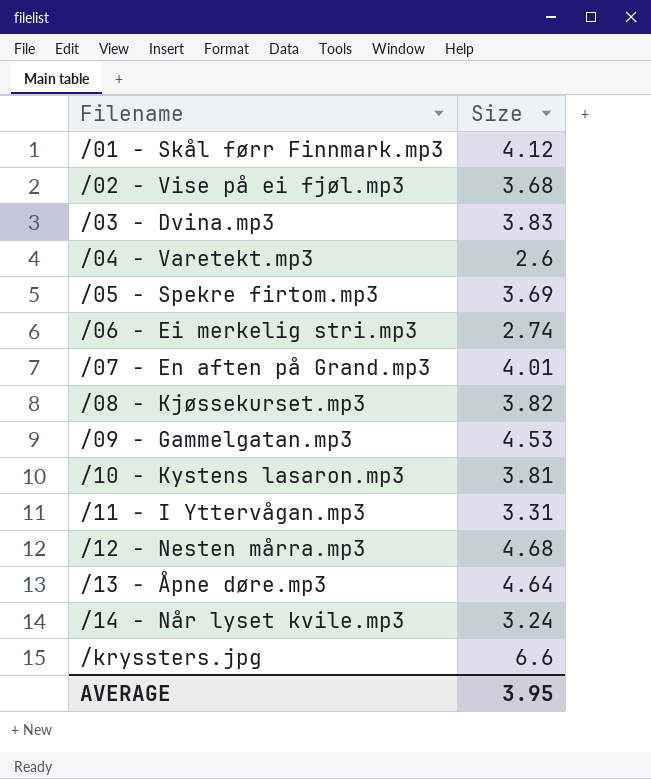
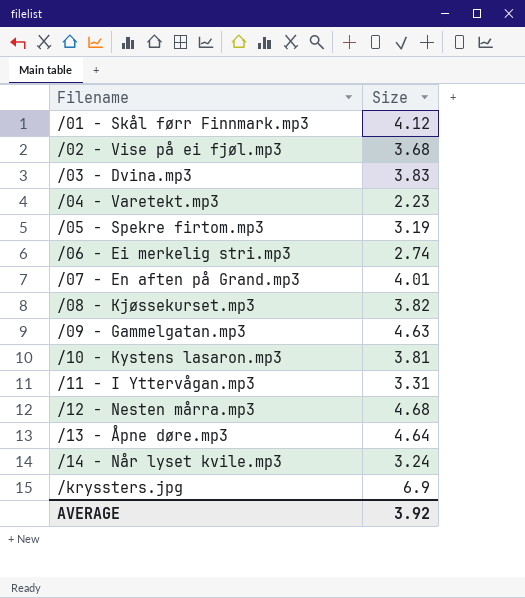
/04 - Varetekt.mp3 | Size: 2.6 -> 2.23
/05 - Spekre firtom.mp3 | Size: 3.69 -> 3.19
/09 - Gammelgatan.mp3 | Size: 4.53 -> 4.63
/kryssters.jpg | Size: 6.6 -> 6.9
AVERAGE | Size: 3.95 -> 3.92

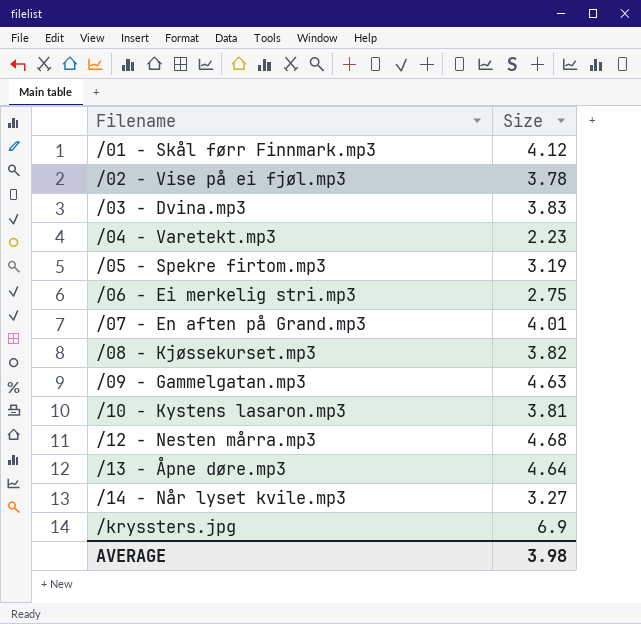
row /11 - I Yttervågan.mp3: 3.31 -> none
/02 - Vise på ei fjøl.mp3 | Size: 3.68 -> 3.78
/06 - Ei merkelig stri.mp3 | Size: 2.74 -> 2.75
/14 - Når lyset kvile.mp3 | Size: 3.24 -> 3.27
AVERAGE | Size: 3.92 -> 3.98

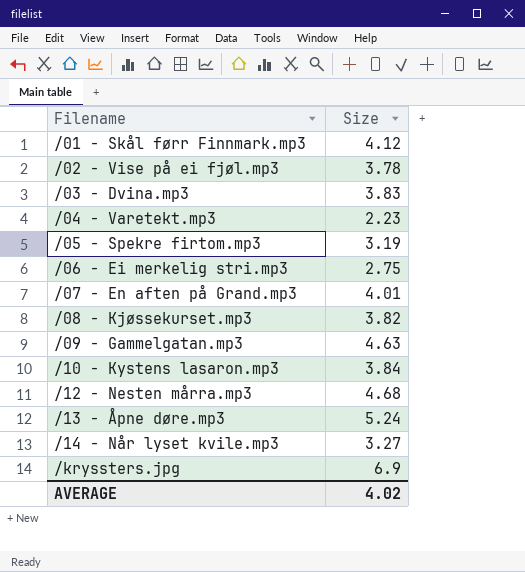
/10 - Kystens lasaron.mp3 | Size: 3.81 -> 3.84
/13 - Åpne døre.mp3 | Size: 4.64 -> 5.24
AVERAGE | Size: 3.98 -> 4.02

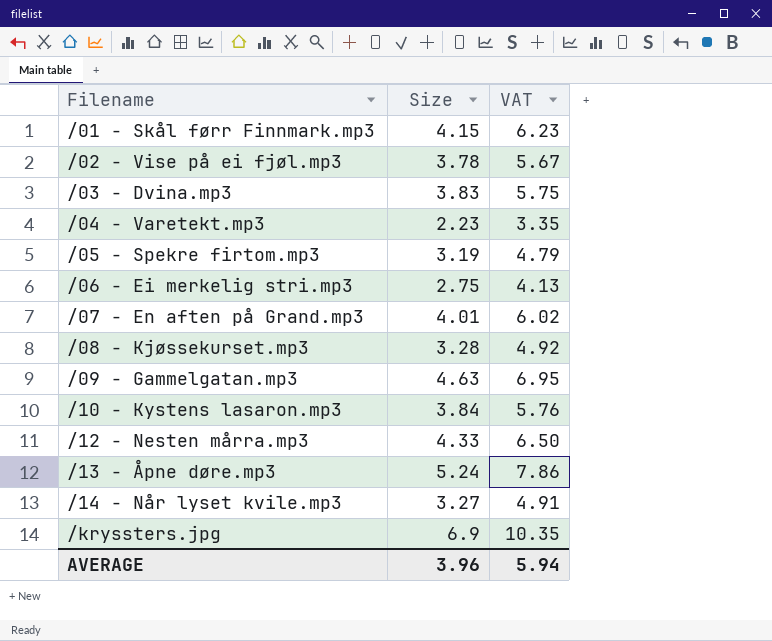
column VAT | formula: none -> [Size] * 1.5
/01 - Skål førr Finnmark.mp3 | Size: 4.12 -> 4.15
/08 - Kjøssekurset.mp3 | Size: 3.82 -> 3.28
/12 - Nesten mårra.mp3 | Size: 4.68 -> 4.33
AVERAGE | Size: 4.02 -> 3.96

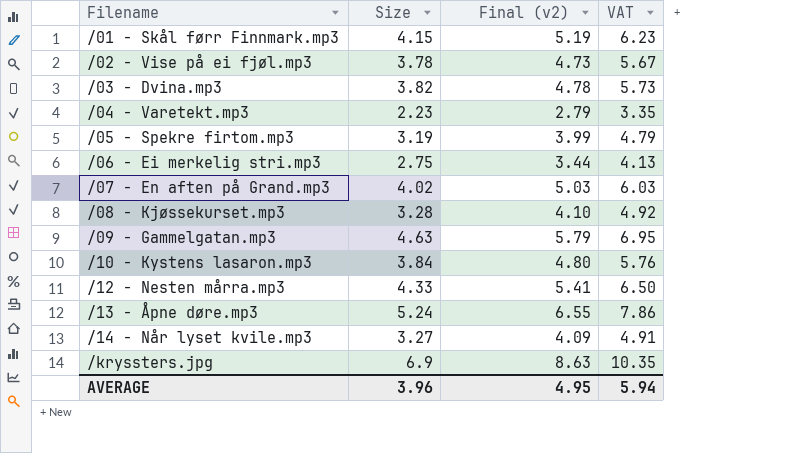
column Final (v2) | formula: none -> [Size] * 1.25
/03 - Dvina.mp3 | Size: 3.83 -> 3.82
/03 - Dvina.mp3 | VAT: 5.75 -> 5.73
/07 - En aften på Grand.mp3 | Size: 4.01 -> 4.02
/07 - En aften på Grand.mp3 | VAT: 6.02 -> 6.03

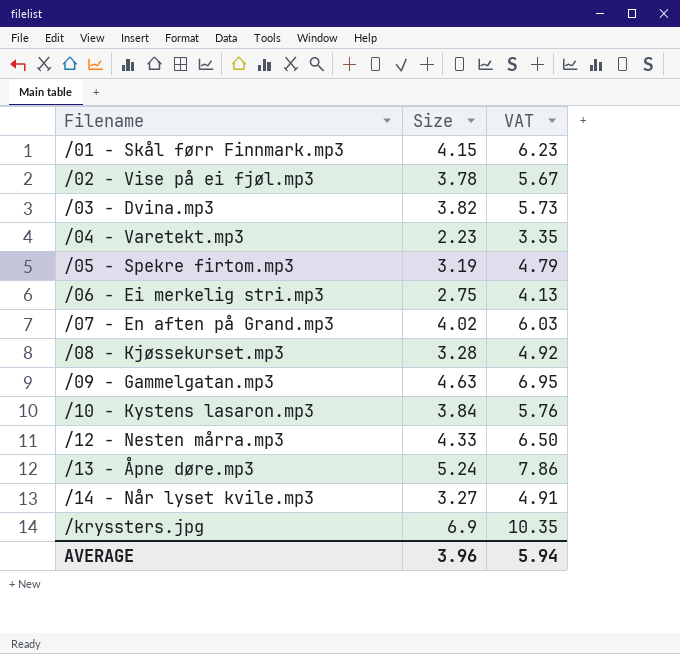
column Final (v2) | formula: [Size] * 1.25 -> none

